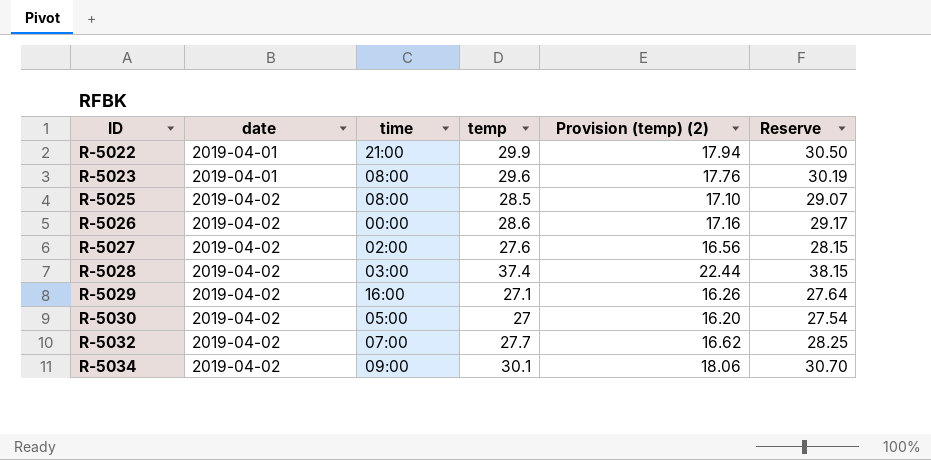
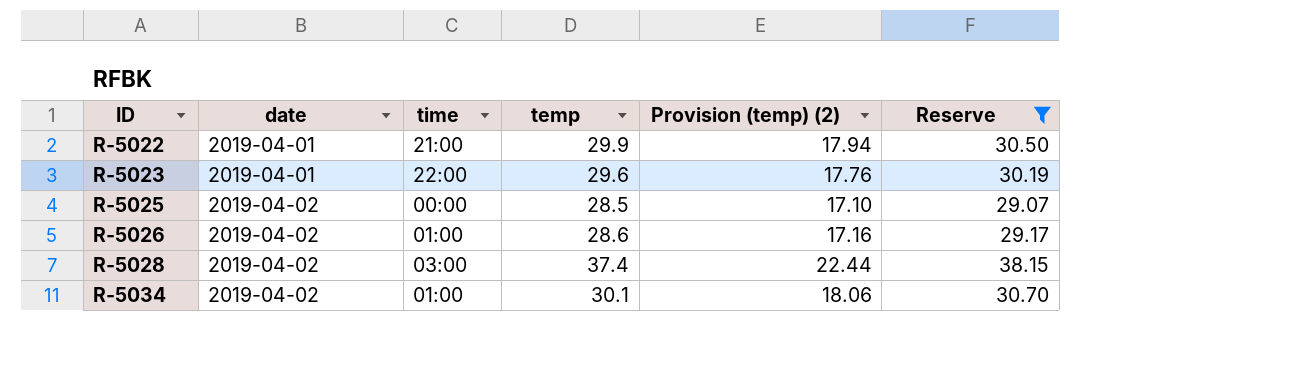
filter: none -> Reserve >= 29.07
R-5023 | time: 08:00 -> 22:00
R-5025 | time: 08:00 -> 00:00
R-5026 | time: 00:00 -> 01:00
R-5034 | time: 09:00 -> 01:00

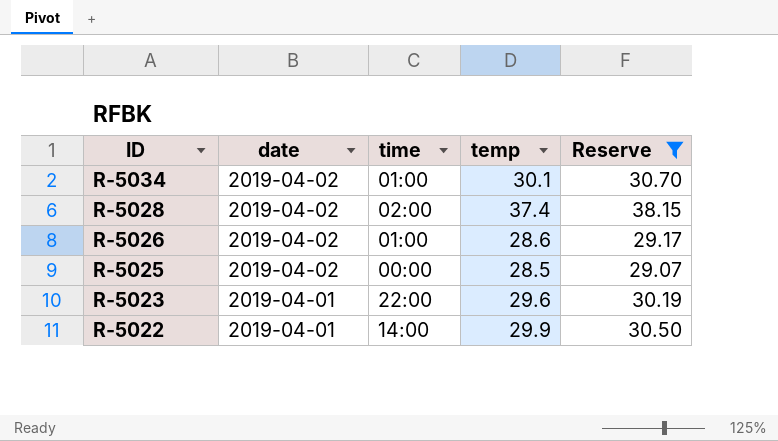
row order: ID ascending -> ID descending
column Provision (temp) (2) | formula: [temp] * 0.6 -> none
R-5028 | time: 03:00 -> 02:00
R-5022 | time: 21:00 -> 14:00

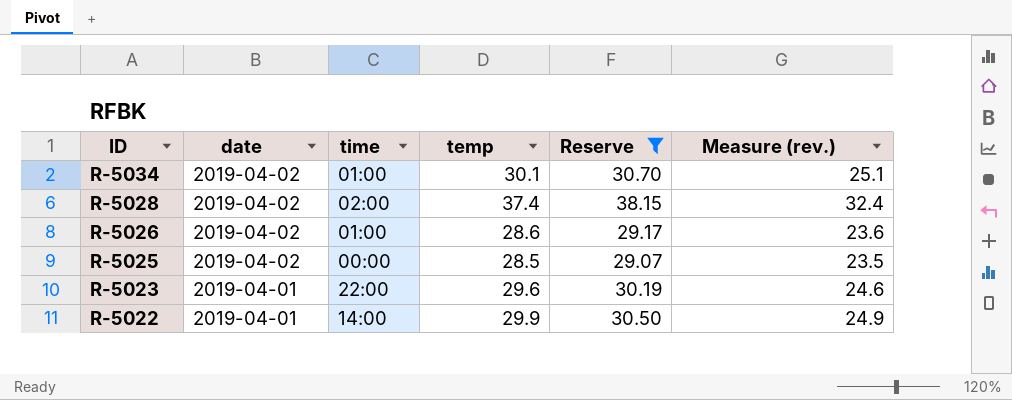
column Measure (rev.) | formula: none -> [temp] - 5

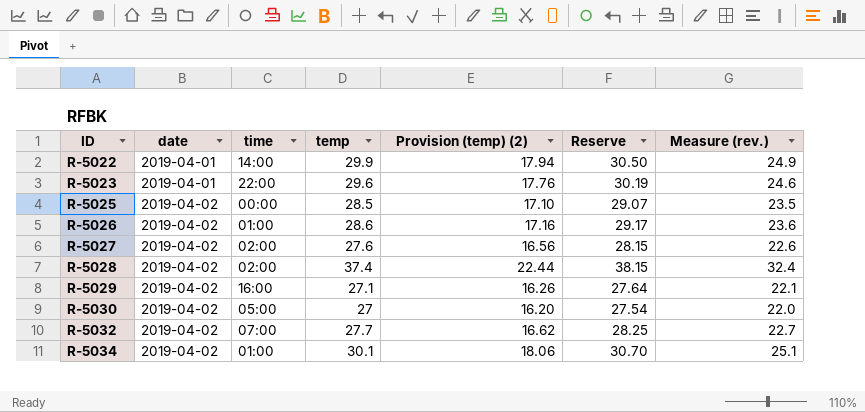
filter: Reserve >= 29.07 -> none
row order: ID descending -> ID ascending
column Provision (temp) (2) | formula: none -> [temp] * 0.6

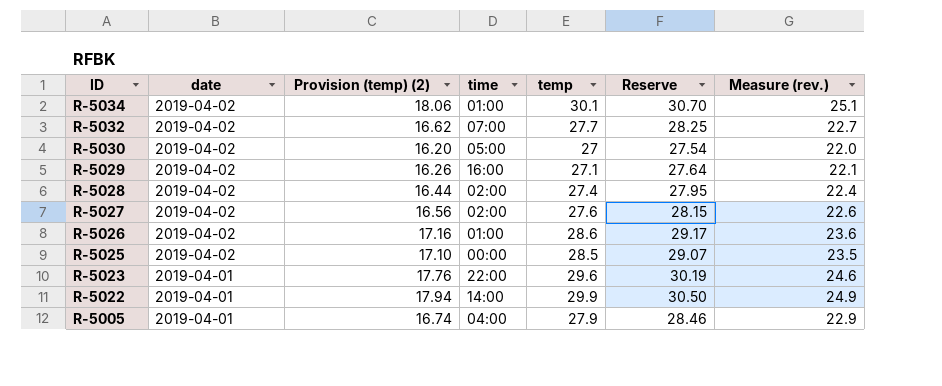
row order: ID ascending -> ID descending
column Provision (temp) (2) | position: 5 -> 3
R-5028 | Provision (temp) (2): 22.44 -> 16.44
R-5028 | temp: 37.4 -> 27.4
R-5028 | Reserve: 38.15 -> 27.95
R-5028 | Measure (rev.): 32.4 -> 22.4
row R-5005: none -> 2019-04-01 | 16.74 | 04:00 | 27.9 | 28.46 | 22.9

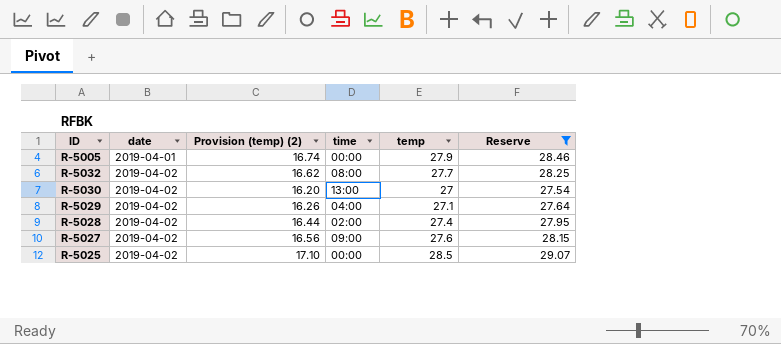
filter: none -> Reserve <= 29.07
row order: ID descending -> date ascending
column Measure (rev.) | formula: [temp] - 5 -> none
R-5005 | time: 04:00 -> 00:00
R-5032 | time: 07:00 -> 08:00
R-5030 | time: 05:00 -> 13:00
R-5029 | time: 16:00 -> 04:00
R-5027 | time: 02:00 -> 09:00

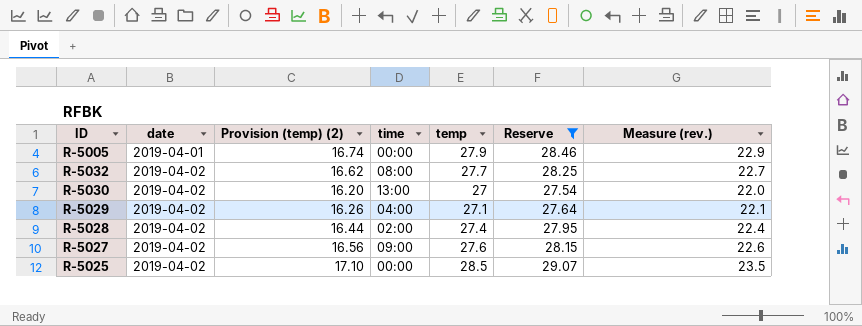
column Measure (rev.) | formula: none -> [temp] - 5

